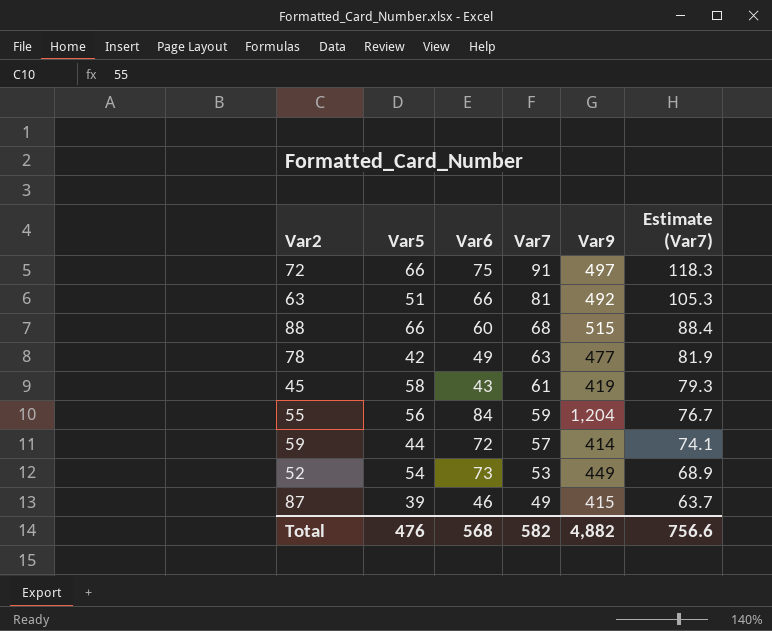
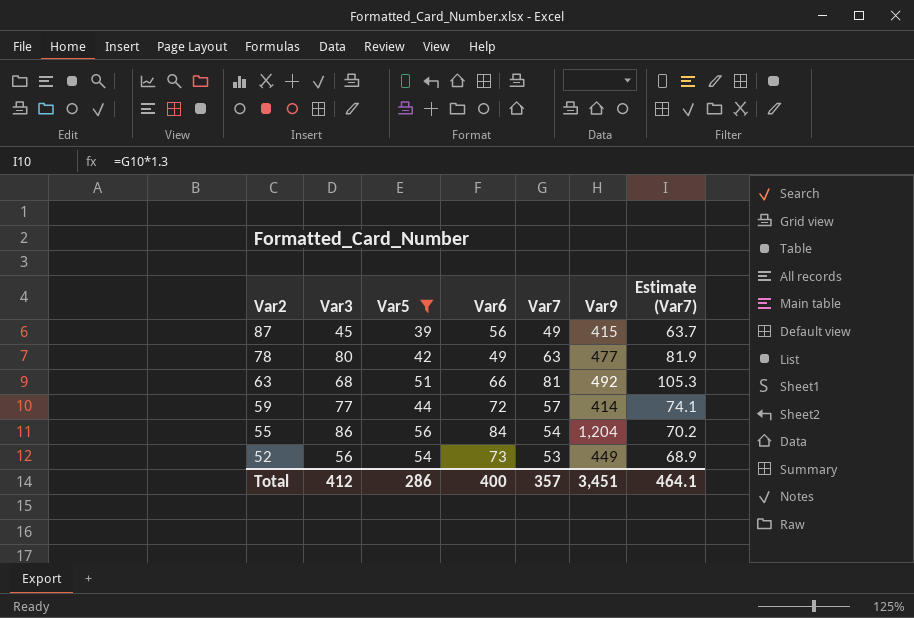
filter: none -> Var5 <= 56
row order: Var7 descending -> Var2 descending
column Var3 | position: none -> 2
87 | Var6: 46 -> 56
55 | Var7: 59 -> 54
55 | Estimate (Var7): 76.7 -> 70.2
Total | Var5: 476 -> 286
Total | Var6: 568 -> 400
Total | Var7: 582 -> 357
Total | Var9: 4,882 -> 3,451
Total | Estimate (Var7): 756.6 -> 464.1

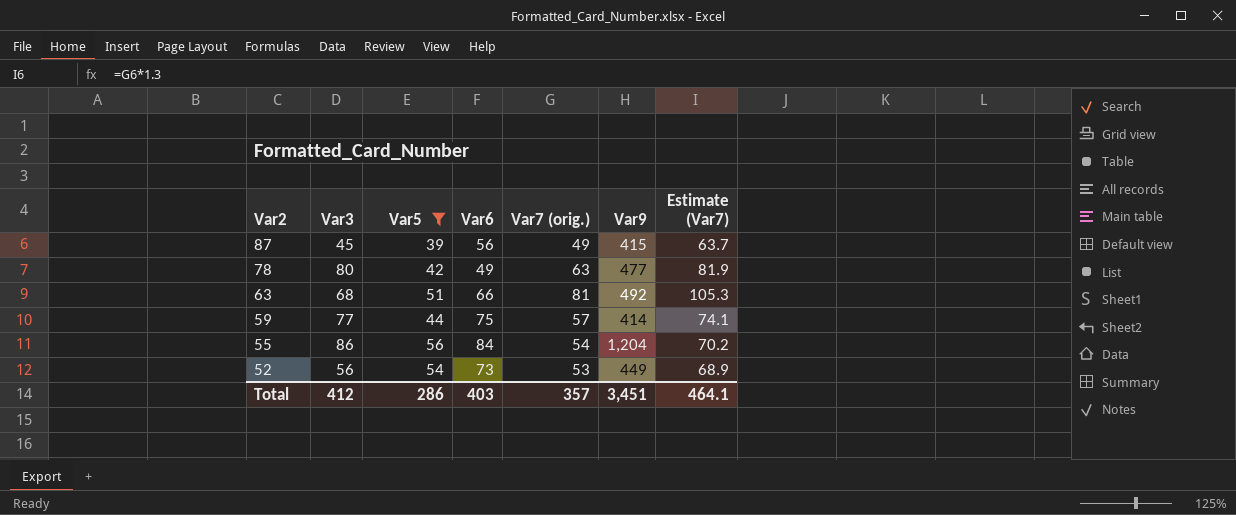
column name: Var7 -> Var7 (orig.)
59 | Var6: 72 -> 75
Total | Var6: 400 -> 403

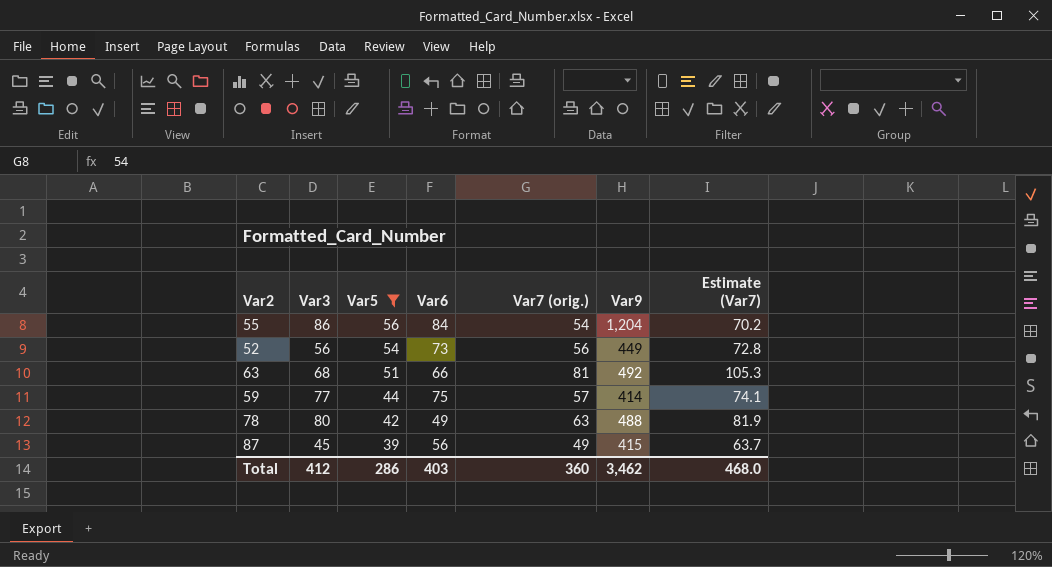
row order: Var2 descending -> Var5 descending
52 | Var7 (orig.): 53 -> 56
52 | Estimate (Var7): 68.9 -> 72.8
78 | Var9: 477 -> 488
Total | Var7 (orig.): 357 -> 360
Total | Var9: 3,451 -> 3,462
Total | Estimate (Var7): 464.1 -> 468.0

